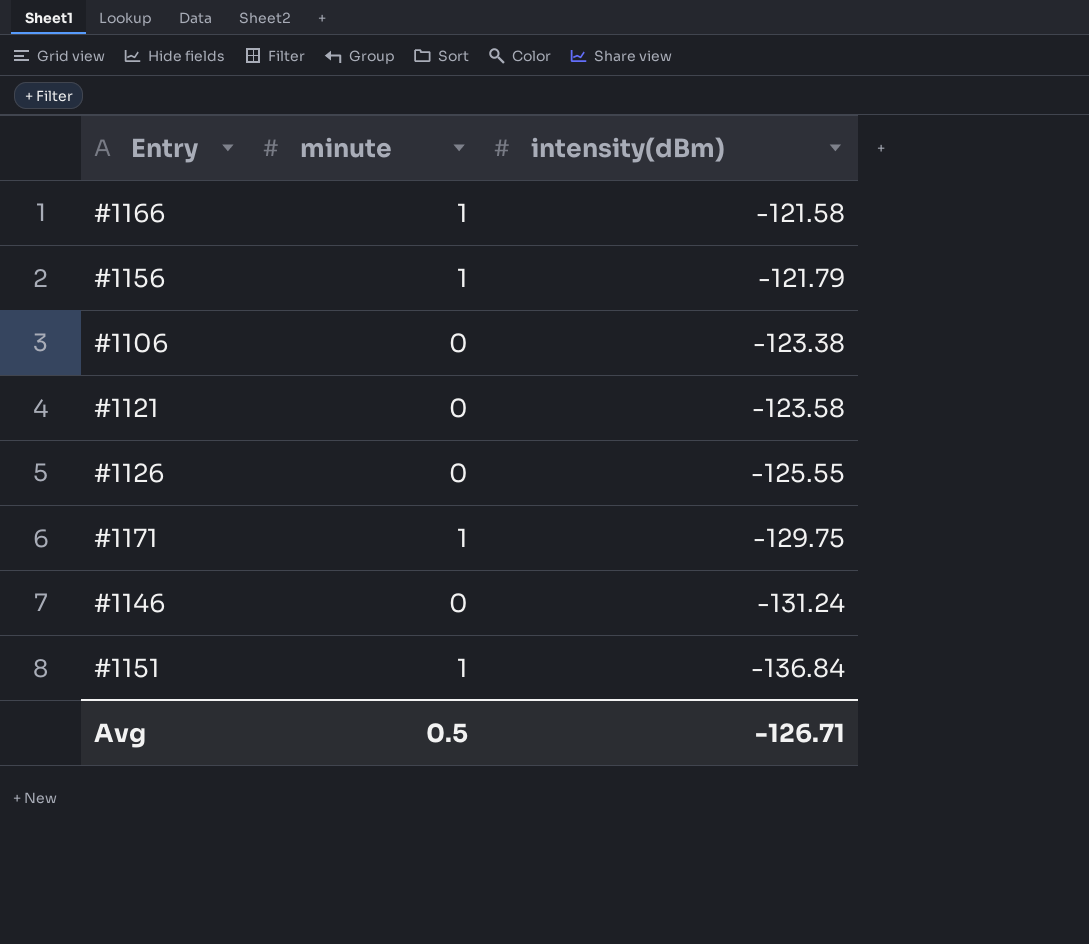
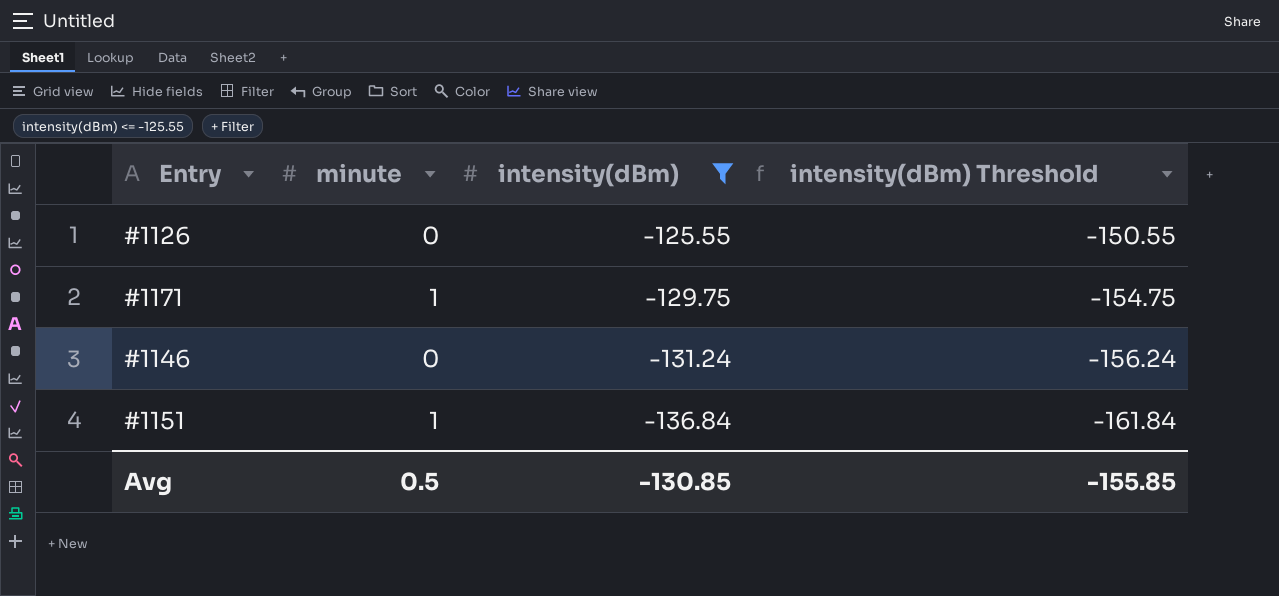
filter: none -> intensity(dBm) <= -125.55
column intensity(dBm) Threshold | formula: none -> [intensity(dBm)] - 25
Avg | intensity(dBm): -126.71 -> -130.85

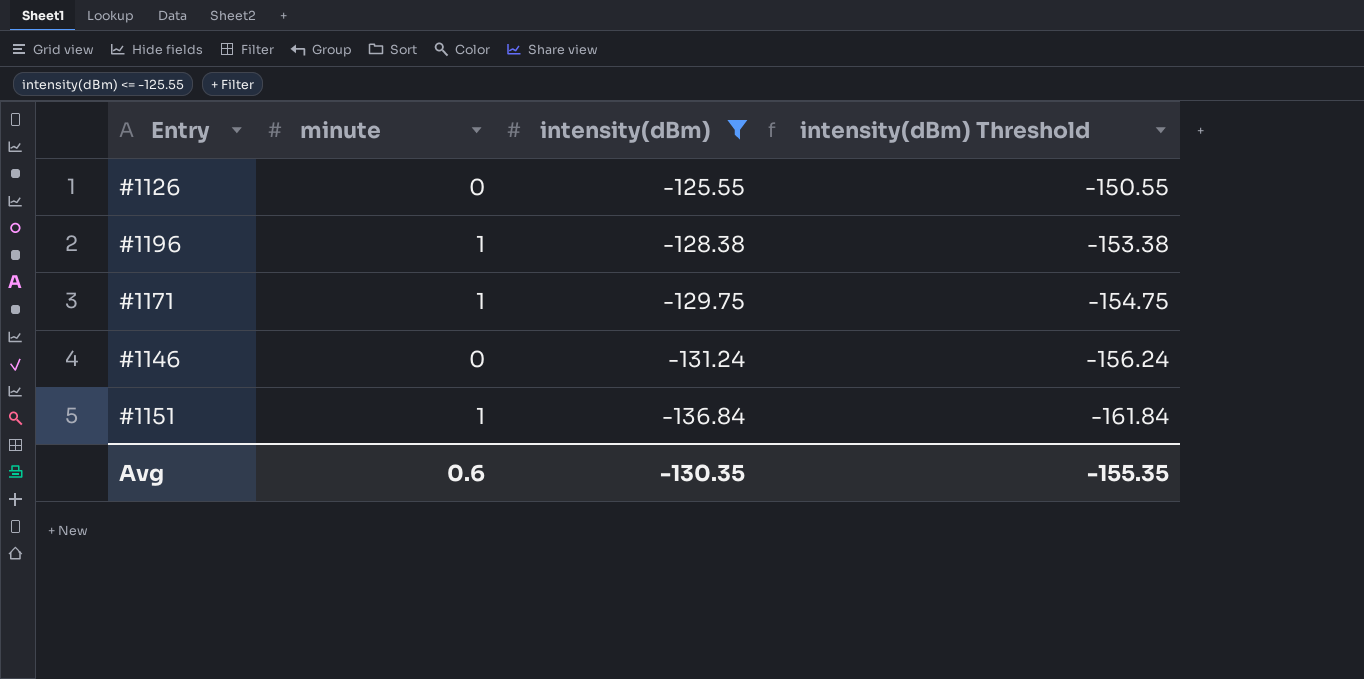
row #1196: none -> 1 | -128.38 | -153.38
Avg | minute: 0.5 -> 0.6
Avg | intensity(dBm): -130.85 -> -130.35
Avg | intensity(dBm) Threshold: -155.85 -> -155.35

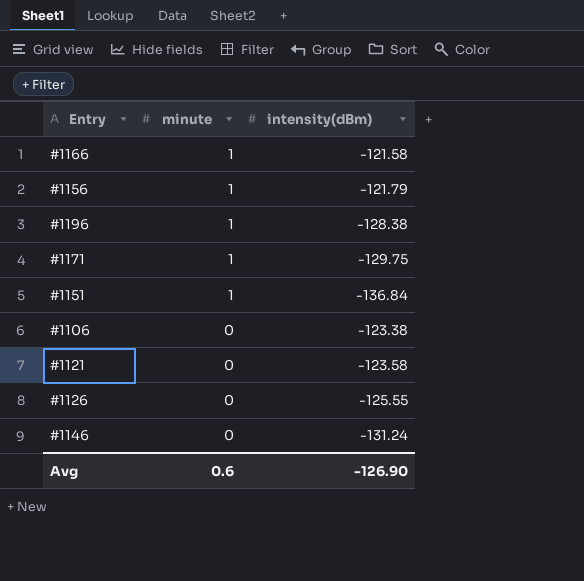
filter: intensity(dBm) <= -125.55 -> none
row order: intensity(dBm) descending -> minute descending
column intensity(dBm) Threshold | formula: [intensity(dBm)] - 25 -> none
Avg | intensity(dBm): -130.35 -> -126.90

